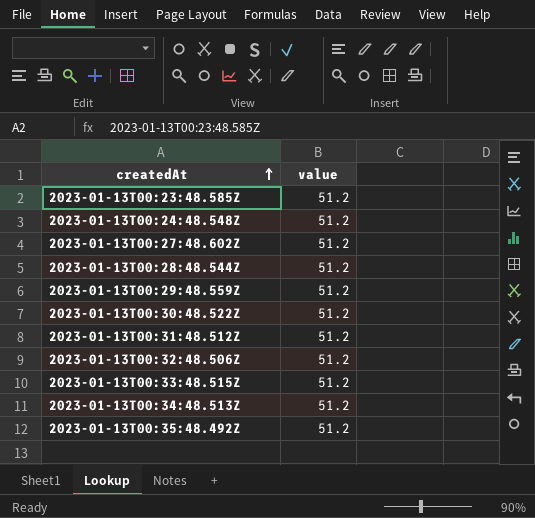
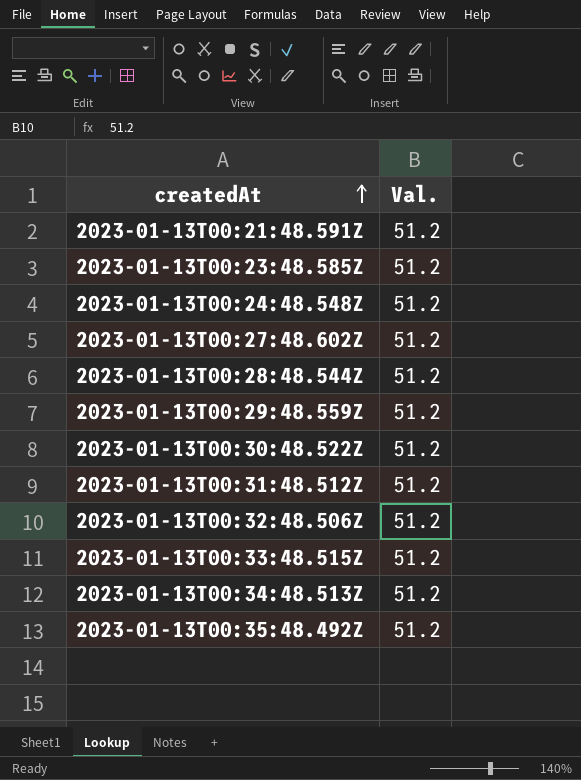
column name: value -> Val.
row 2023-01-13T00:21:48.591Z: none -> 51.2

